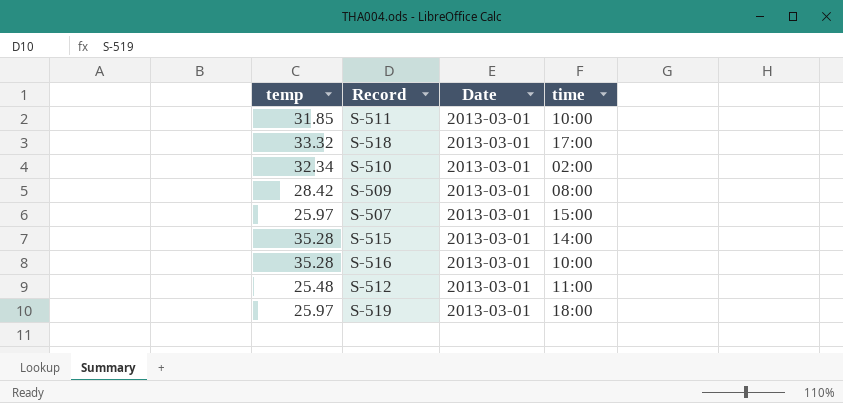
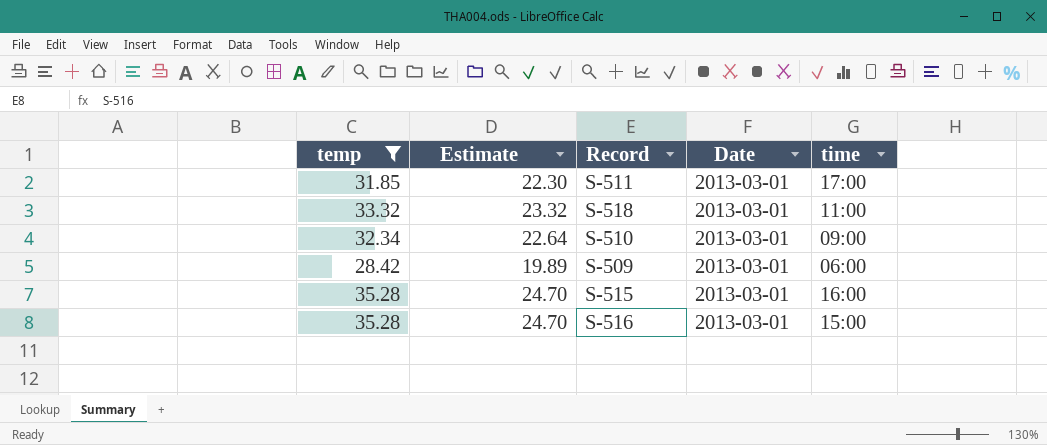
filter: none -> temp >= 28.42
column Estimate | formula: none -> [temp] * 0.7
S-511 | time: 10:00 -> 17:00
S-518 | time: 17:00 -> 11:00
S-510 | time: 02:00 -> 09:00
S-509 | time: 08:00 -> 06:00
S-515 | time: 14:00 -> 16:00
S-516 | time: 10:00 -> 15:00

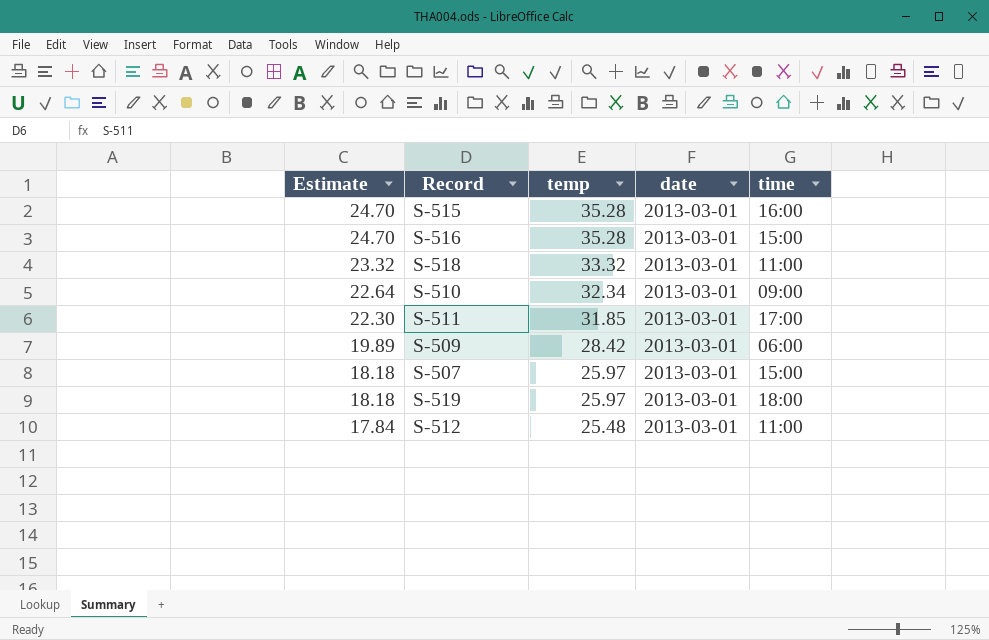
filter: temp >= 28.42 -> none
row order: none -> Estimate descending
column temp | position: 1 -> 3
column name: Date -> date

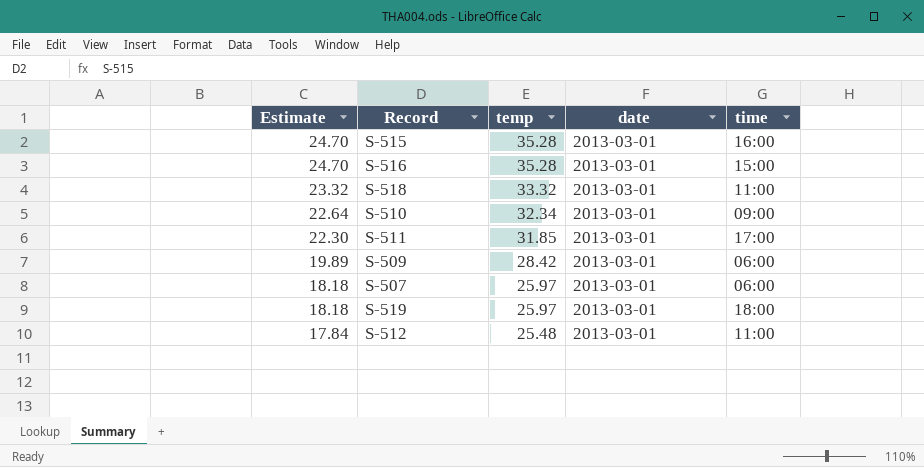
S-507 | time: 15:00 -> 06:00

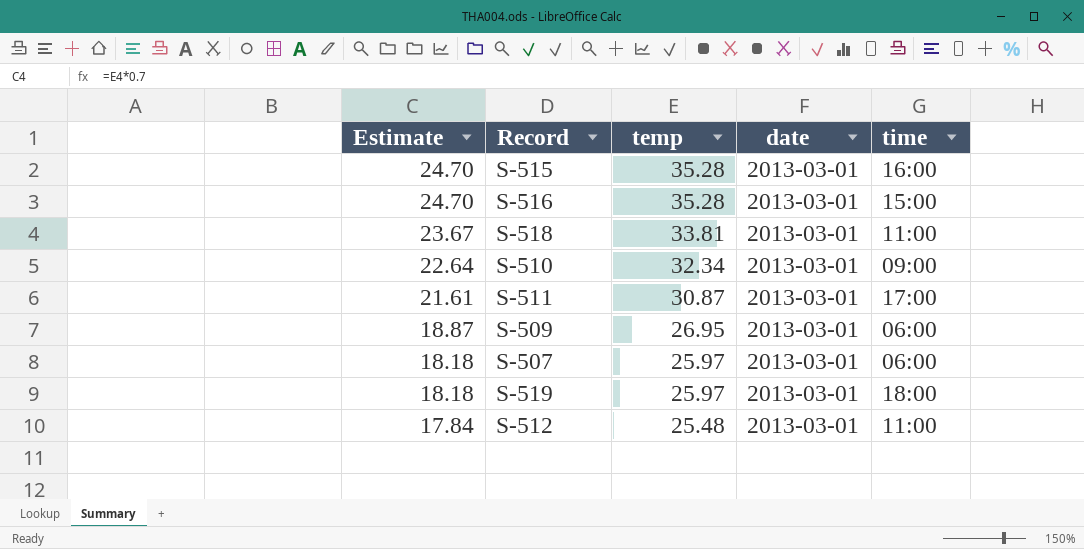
S-518 | Estimate: 23.32 -> 23.67
S-518 | temp: 33.32 -> 33.81
S-511 | Estimate: 22.30 -> 21.61
S-511 | temp: 31.85 -> 30.87
S-509 | Estimate: 19.89 -> 18.87
S-509 | temp: 28.42 -> 26.95

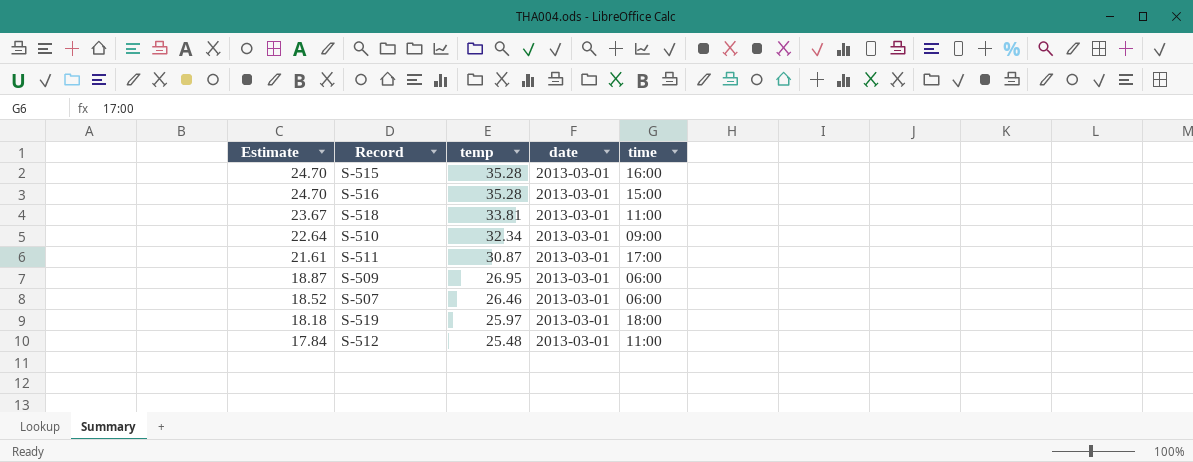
S-507 | Estimate: 18.18 -> 18.52
S-507 | temp: 25.97 -> 26.46

